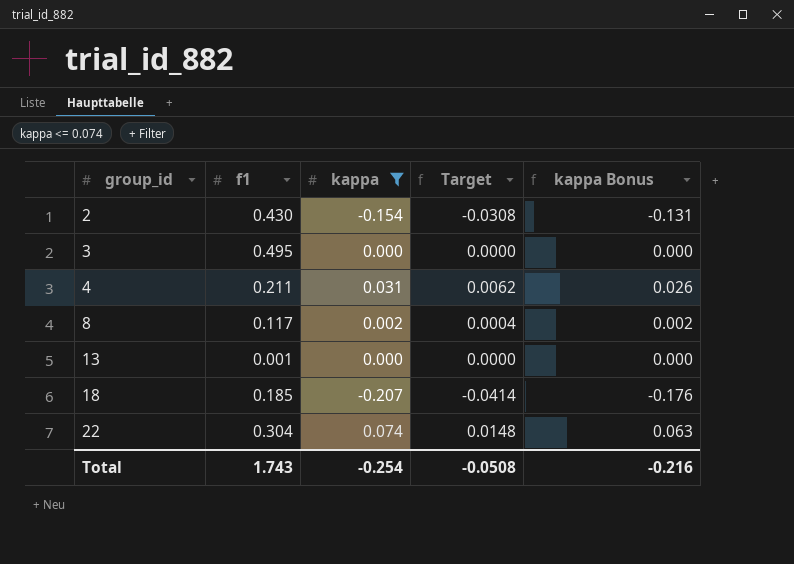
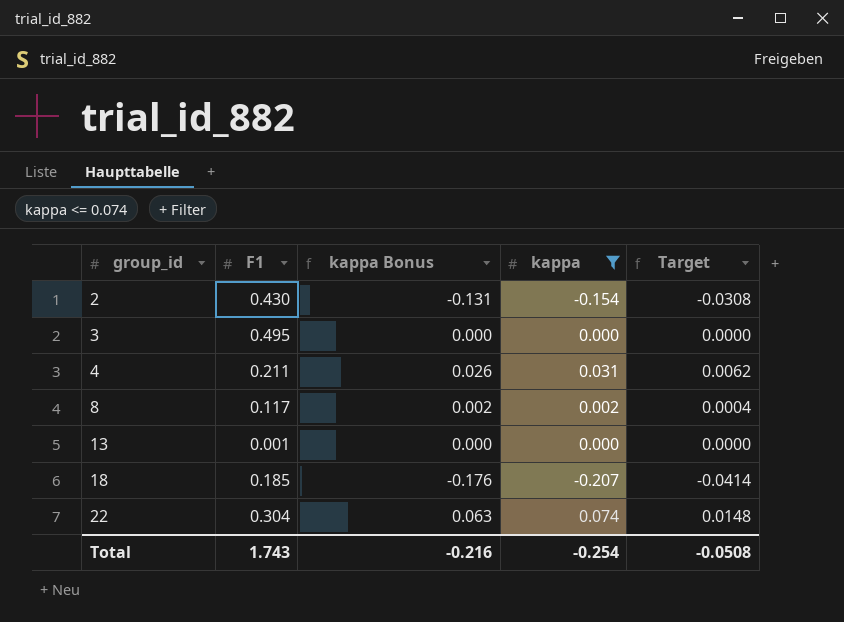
column name: f1 -> F1
column kappa Bonus | position: 5 -> 3

